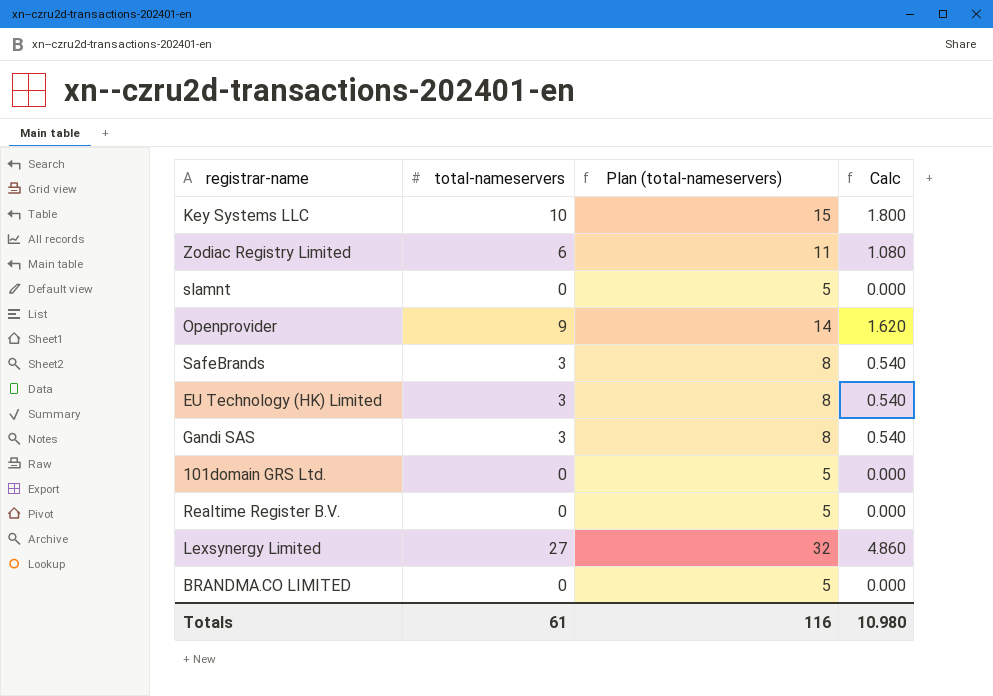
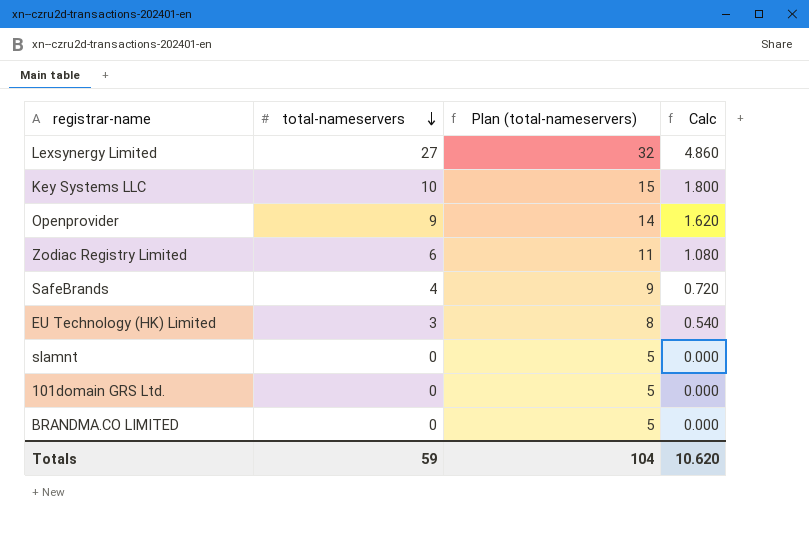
row order: none -> total-nameservers descending
row Gandi SAS: 3 | 8 | 0.540 -> none
row Realtime Register B.V.: 0 | 5 | 0.000 -> none
SafeBrands | total-nameservers: 3 -> 4
SafeBrands | Plan (total-nameservers): 8 -> 9
SafeBrands | Calc: 0.540 -> 0.720
Totals | total-nameservers: 61 -> 59
Totals | Plan (total-nameservers): 116 -> 104
Totals | Calc: 10.980 -> 10.620

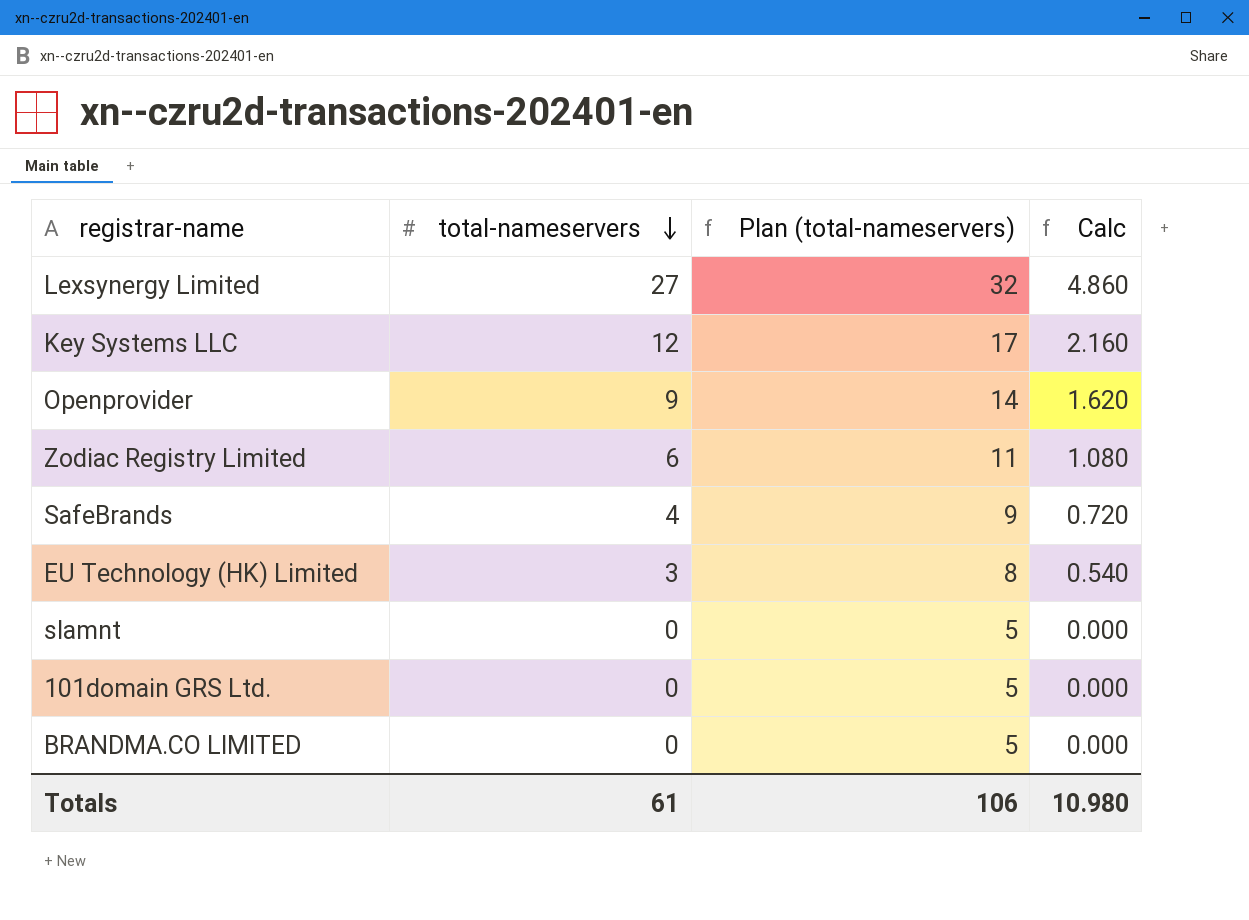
Key Systems LLC | total-nameservers: 10 -> 12
Key Systems LLC | Plan (total-nameservers): 15 -> 17
Key Systems LLC | Calc: 1.800 -> 2.160
Totals | total-nameservers: 59 -> 61
Totals | Plan (total-nameservers): 104 -> 106
Totals | Calc: 10.620 -> 10.980

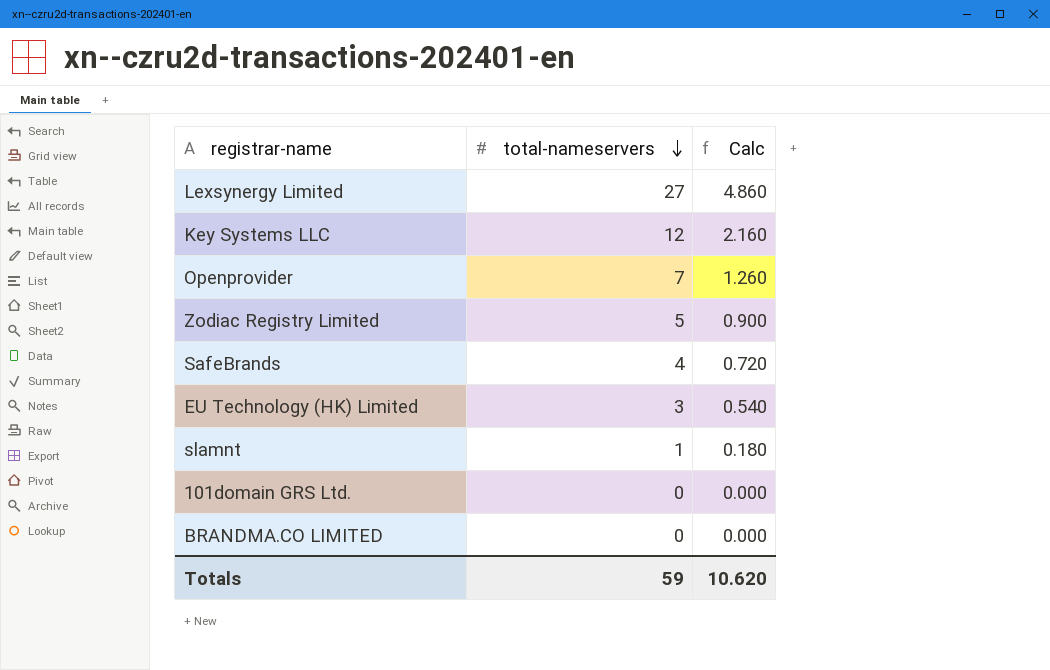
column Plan (total-nameservers) | formula: [total-nameservers] + 5 -> none
Openprovider | total-nameservers: 9 -> 7
Openprovider | Calc: 1.620 -> 1.260
Zodiac Registry Limited | total-nameservers: 6 -> 5
Zodiac Registry Limited | Calc: 1.080 -> 0.900
slamnt | total-nameservers: 0 -> 1
slamnt | Calc: 0.000 -> 0.180
Totals | total-nameservers: 61 -> 59
Totals | Calc: 10.980 -> 10.620

